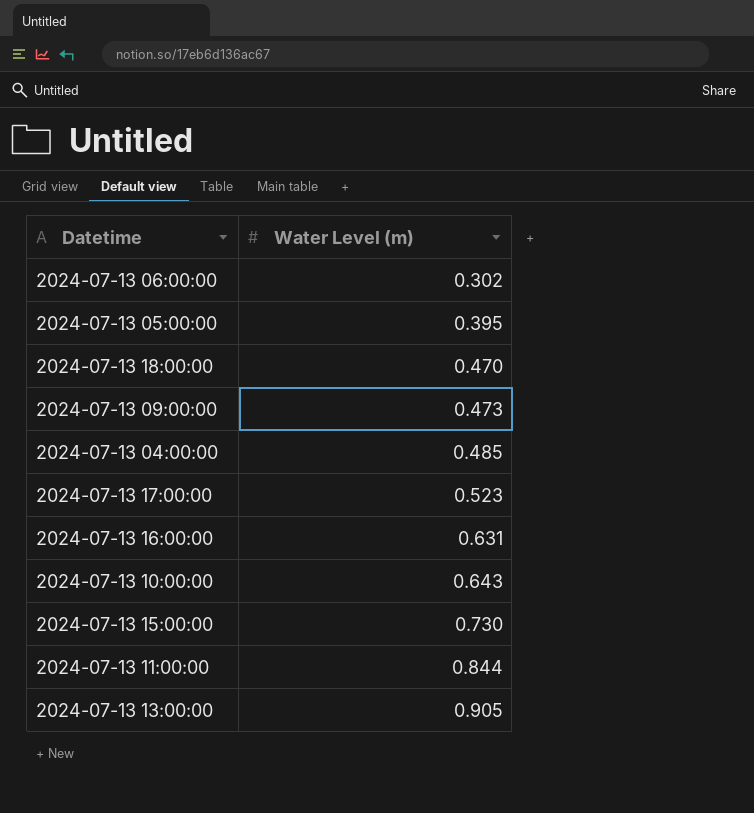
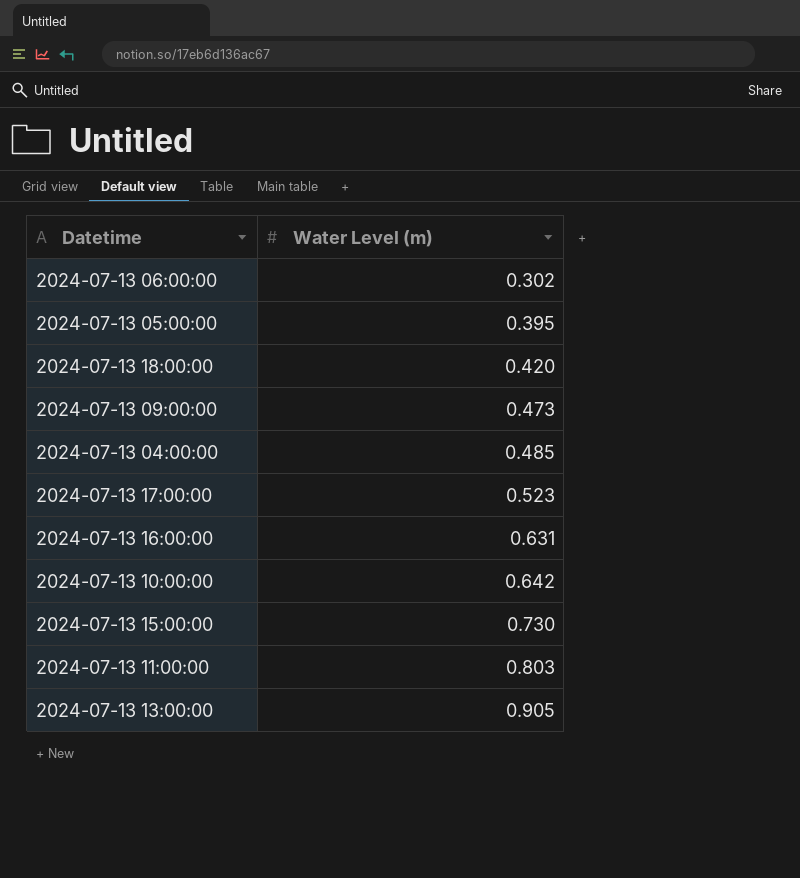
2024-07-13 18:00:00 | Water Level (m): 0.470 -> 0.420
2024-07-13 10:00:00 | Water Level (m): 0.643 -> 0.642
2024-07-13 11:00:00 | Water Level (m): 0.844 -> 0.803

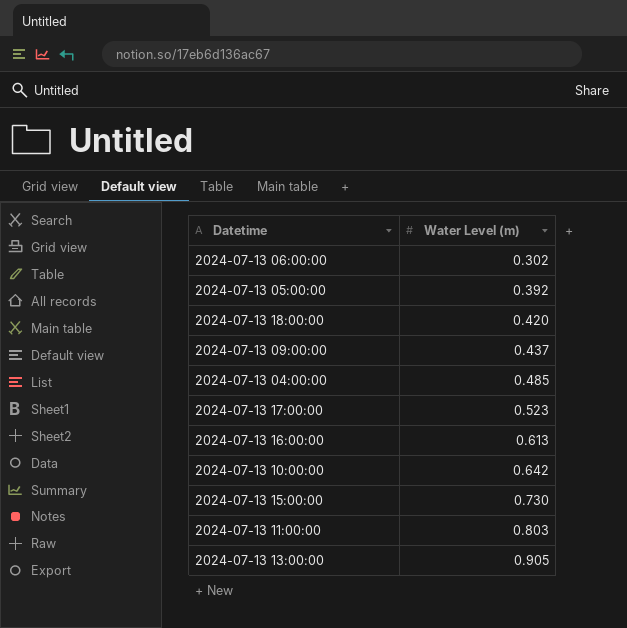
2024-07-13 05:00:00 | Water Level (m): 0.395 -> 0.392
2024-07-13 09:00:00 | Water Level (m): 0.473 -> 0.437
2024-07-13 16:00:00 | Water Level (m): 0.631 -> 0.613

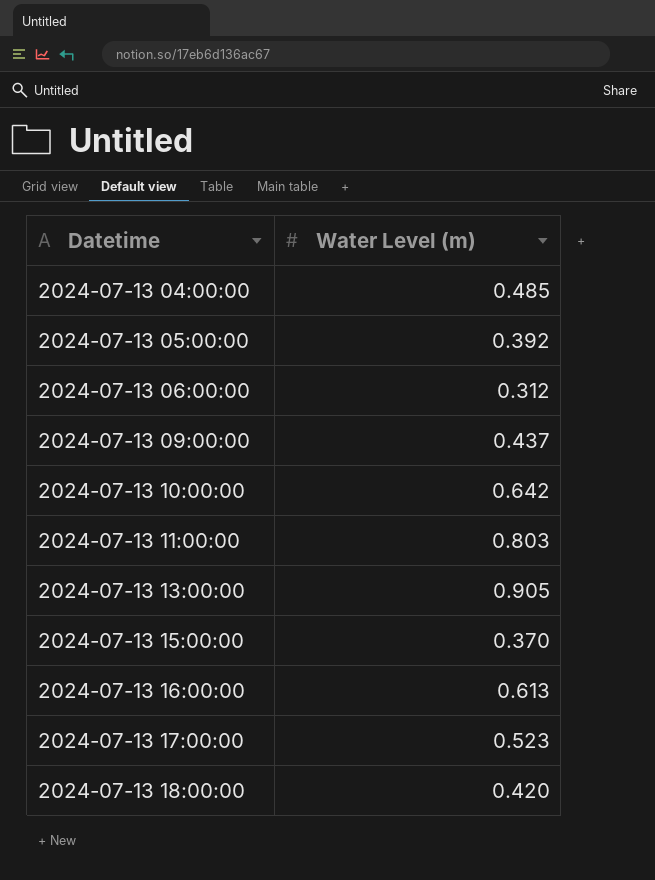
row order: Water Level (m) ascending -> Datetime ascending
2024-07-13 06:00:00 | Water Level (m): 0.302 -> 0.312
2024-07-13 15:00:00 | Water Level (m): 0.730 -> 0.370

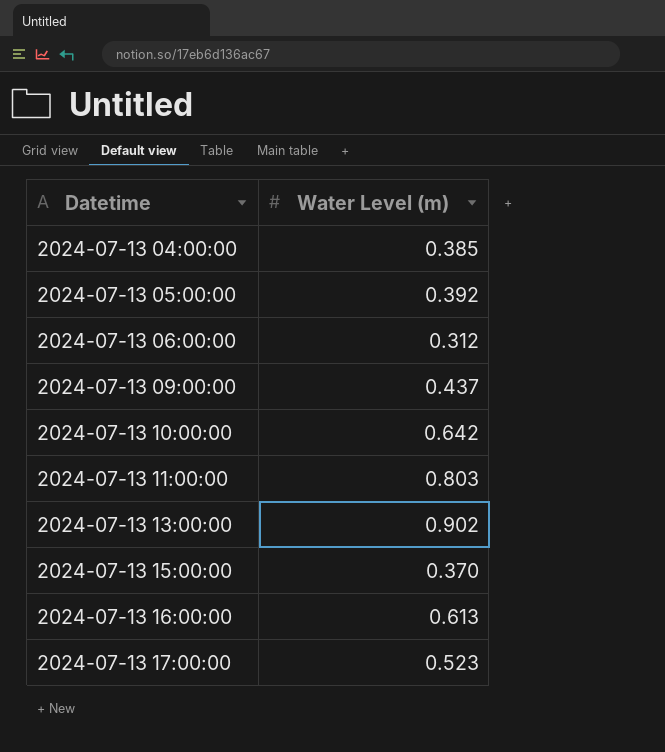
row 2024-07-13 18:00:00: 0.420 -> none
2024-07-13 04:00:00 | Water Level (m): 0.485 -> 0.385
2024-07-13 13:00:00 | Water Level (m): 0.905 -> 0.902

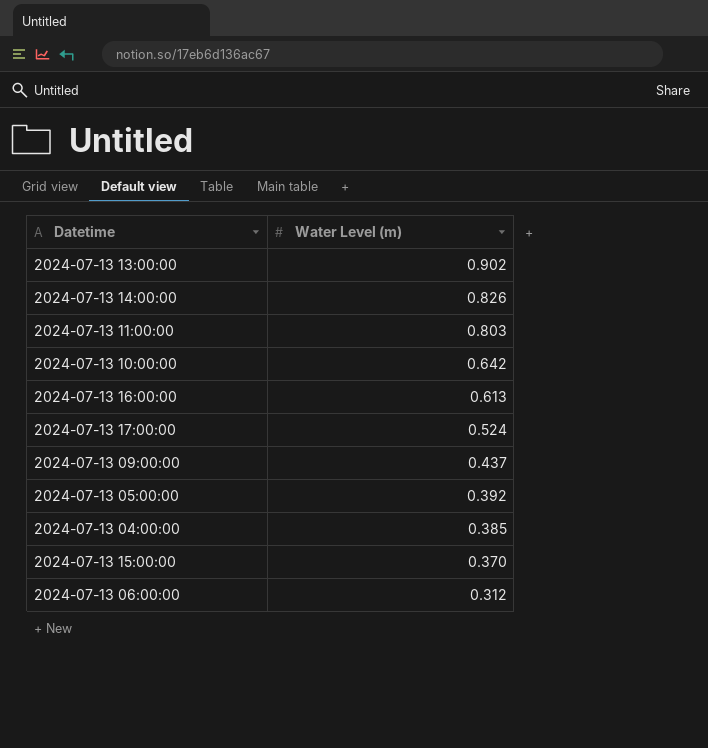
row order: Datetime ascending -> Water Level (m) descending
row 2024-07-13 14:00:00: none -> 0.826
2024-07-13 17:00:00 | Water Level (m): 0.523 -> 0.524

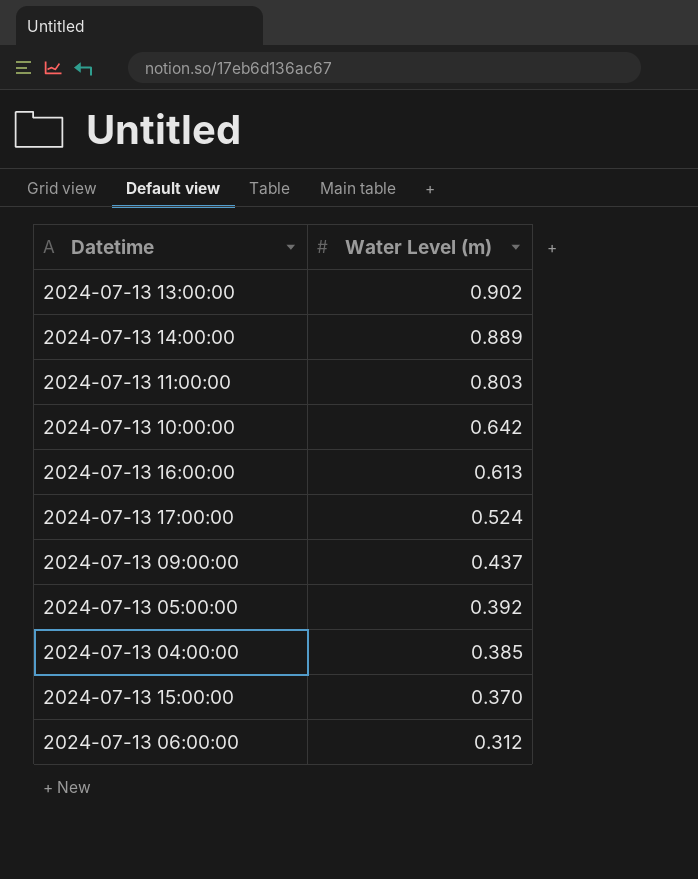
2024-07-13 14:00:00 | Water Level (m): 0.826 -> 0.889

